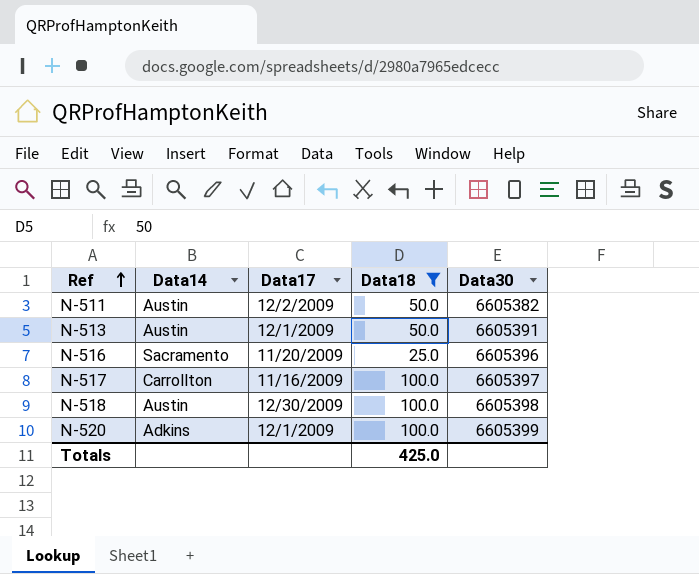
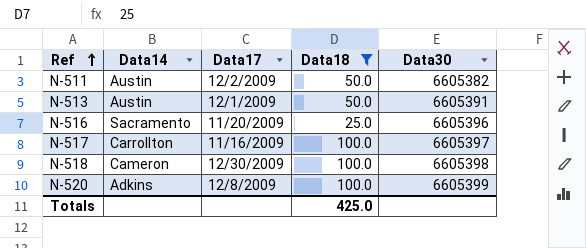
N-518 | Data14: Austin -> Cameron
N-520 | Data17: 12/1/2009 -> 12/8/2009

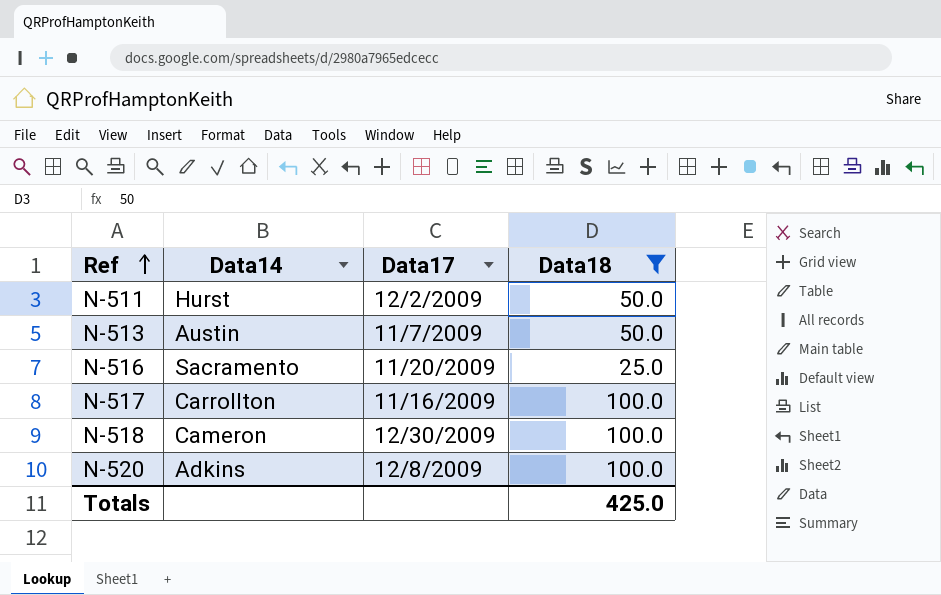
column Data30 | position: 5 -> none
N-511 | Data14: Austin -> Hurst
N-513 | Data17: 12/1/2009 -> 11/7/2009

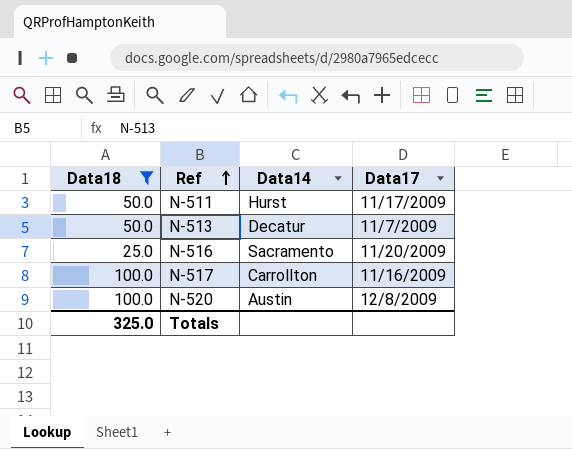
column Data18 | position: 4 -> 1
row N-518: Cameron | 12/30/2009 | 100.0 -> none
N-511 | Data17: 12/2/2009 -> 11/17/2009
N-513 | Data14: Austin -> Decatur
N-520 | Data14: Adkins -> Austin
Totals | Data18: 425.0 -> 325.0

